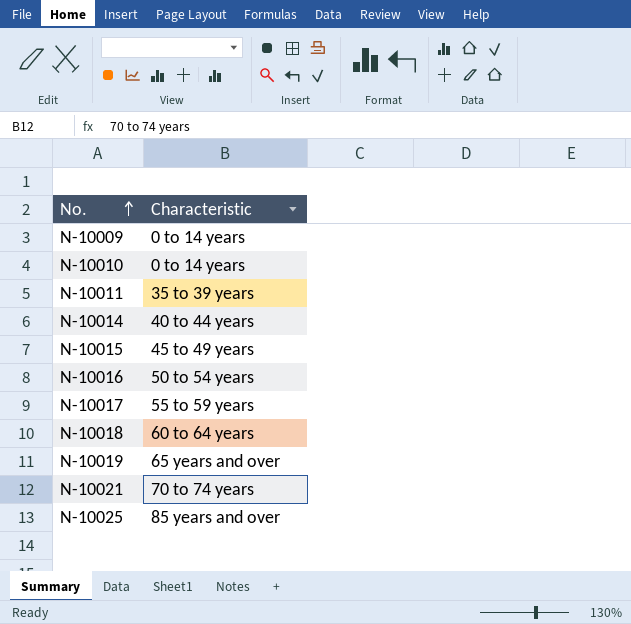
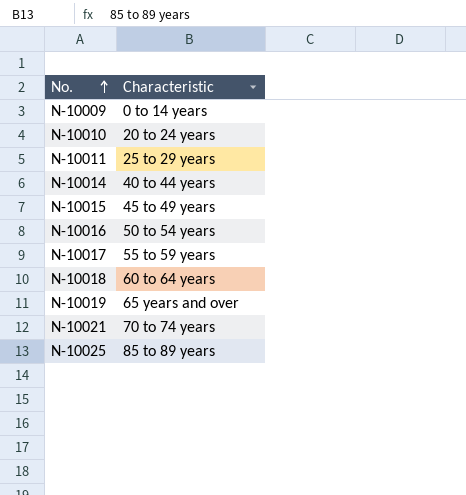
N-10010 | Characteristic: 0 to 14 years -> 20 to 24 years
N-10011 | Characteristic: 35 to 39 years -> 25 to 29 years
N-10025 | Characteristic: 85 years and over -> 85 to 89 years

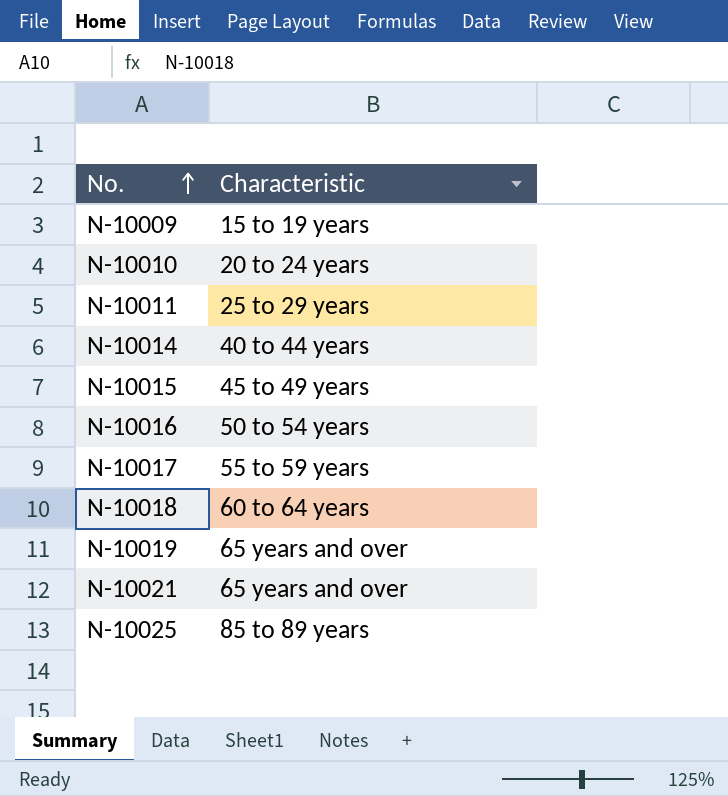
N-10009 | Characteristic: 0 to 14 years -> 15 to 19 years
N-10021 | Characteristic: 70 to 74 years -> 65 years and over

